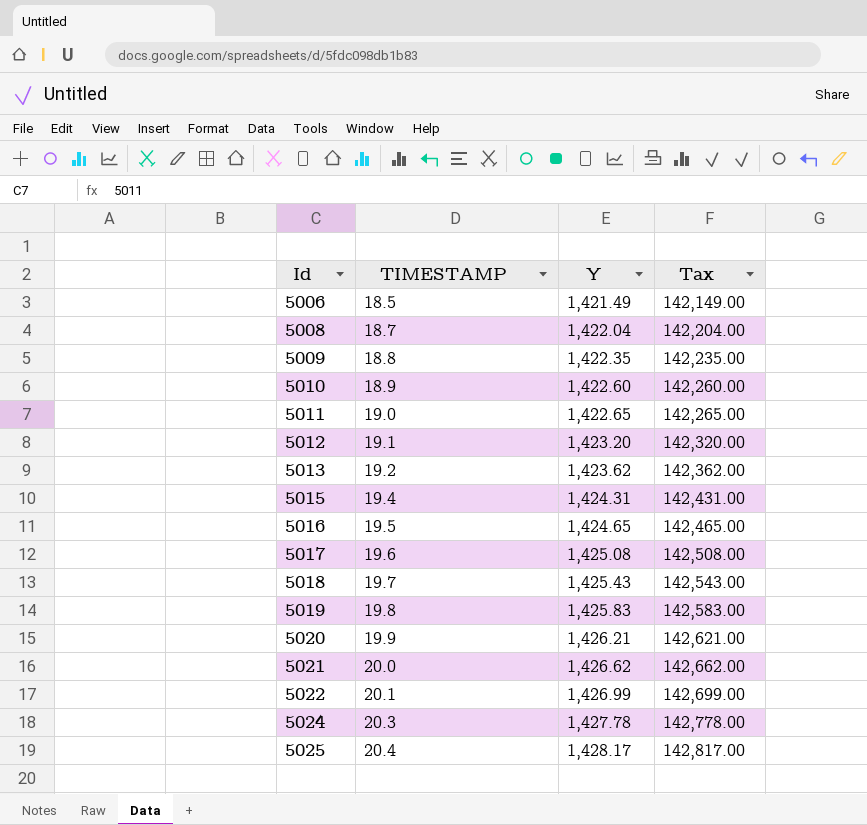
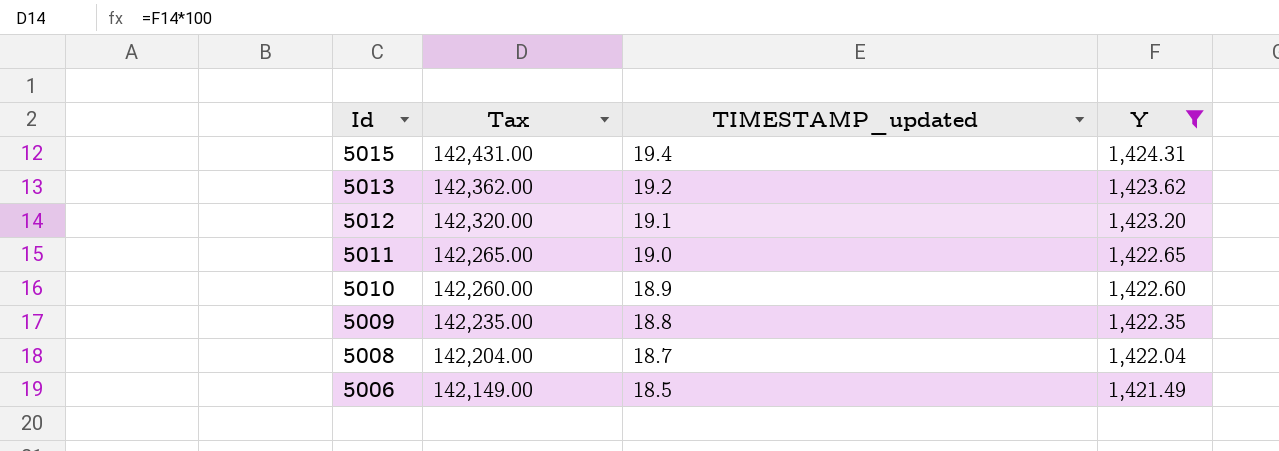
filter: none -> Y <= 1,424.31
row order: Id ascending -> Id descending
column Tax | position: 4 -> 2
column name: TIMESTAMP -> TIMESTAMP_updated

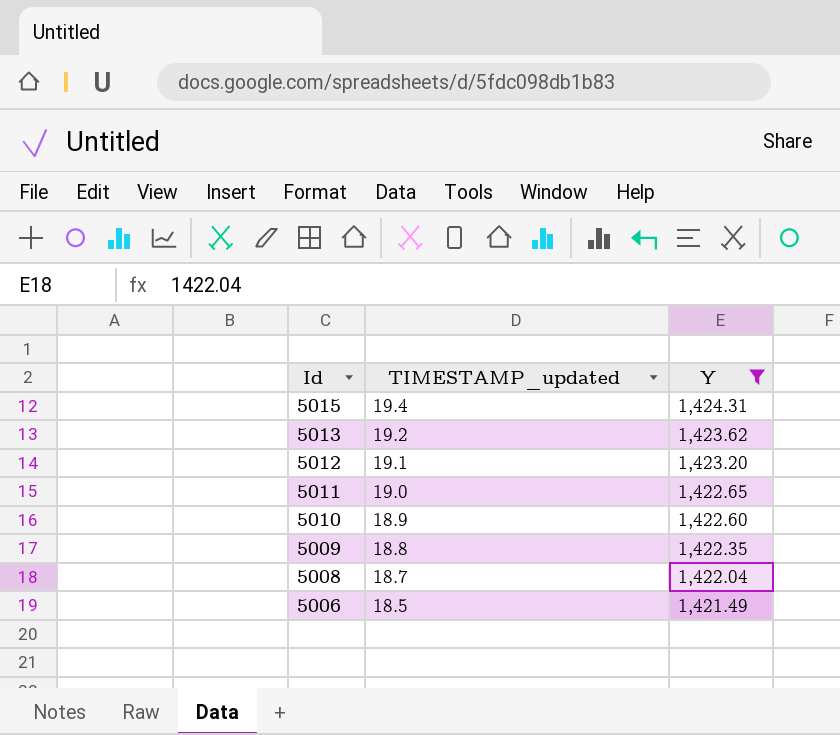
column Tax | formula: [Y] * 100 -> none

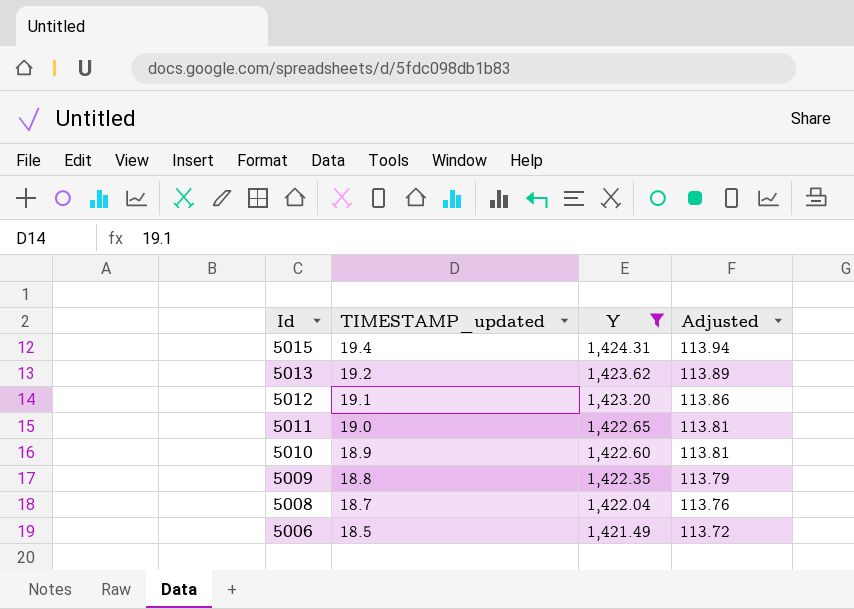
column Adjusted | formula: none -> [Y] * 0.08

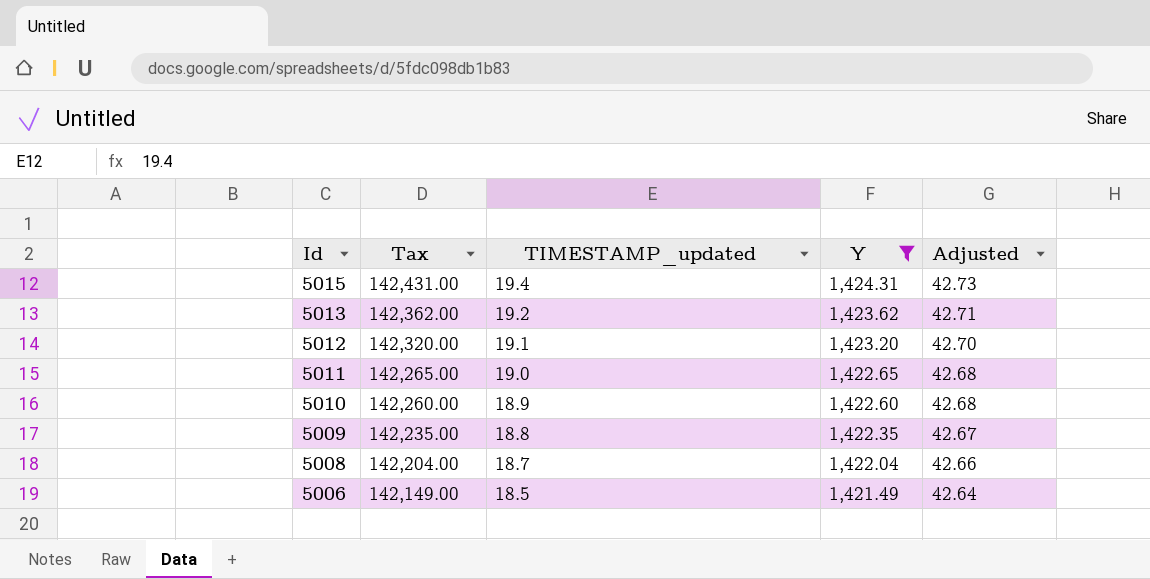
column Tax | formula: none -> [Y] * 100
column Adjusted | formula: [Y] * 0.08 -> [Y] * 0.03

